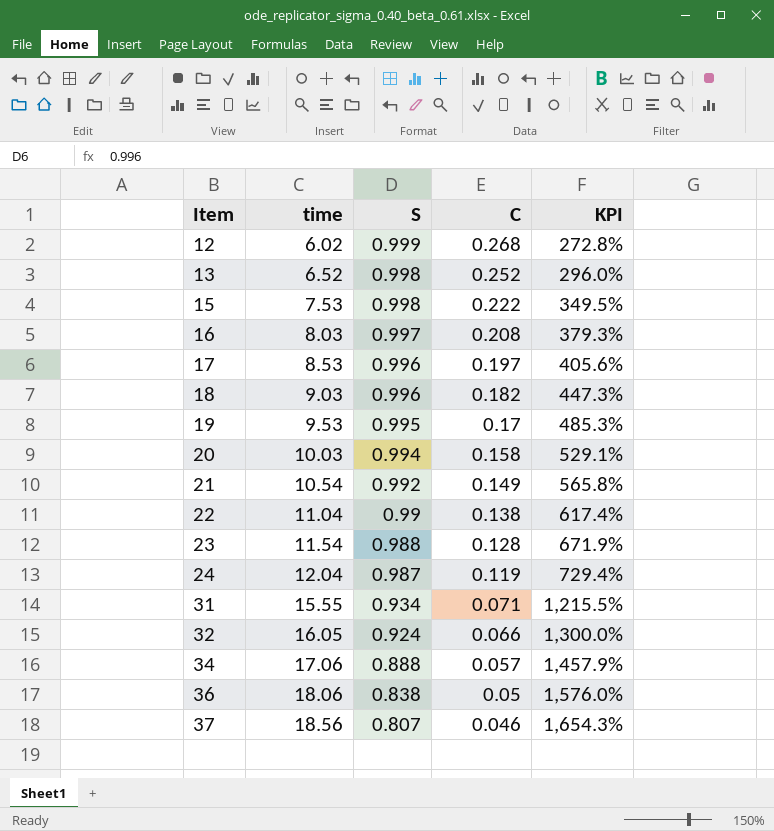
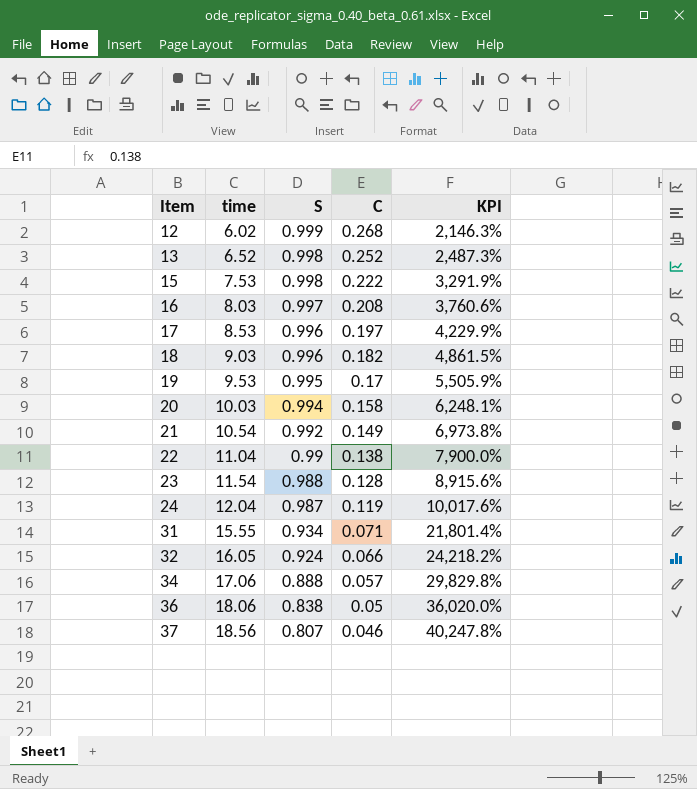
column KPI | formula: ([S] - [C]) / [C] -> ([time] - [C]) / [C]

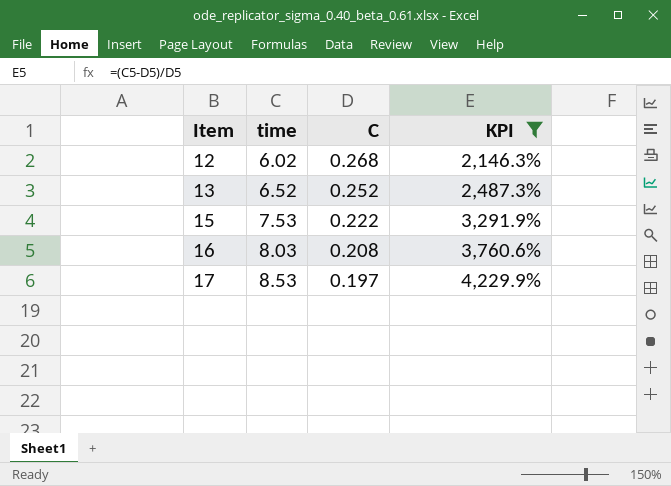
filter: none -> KPI <= 4,229.9%
column S | position: 3 -> none

